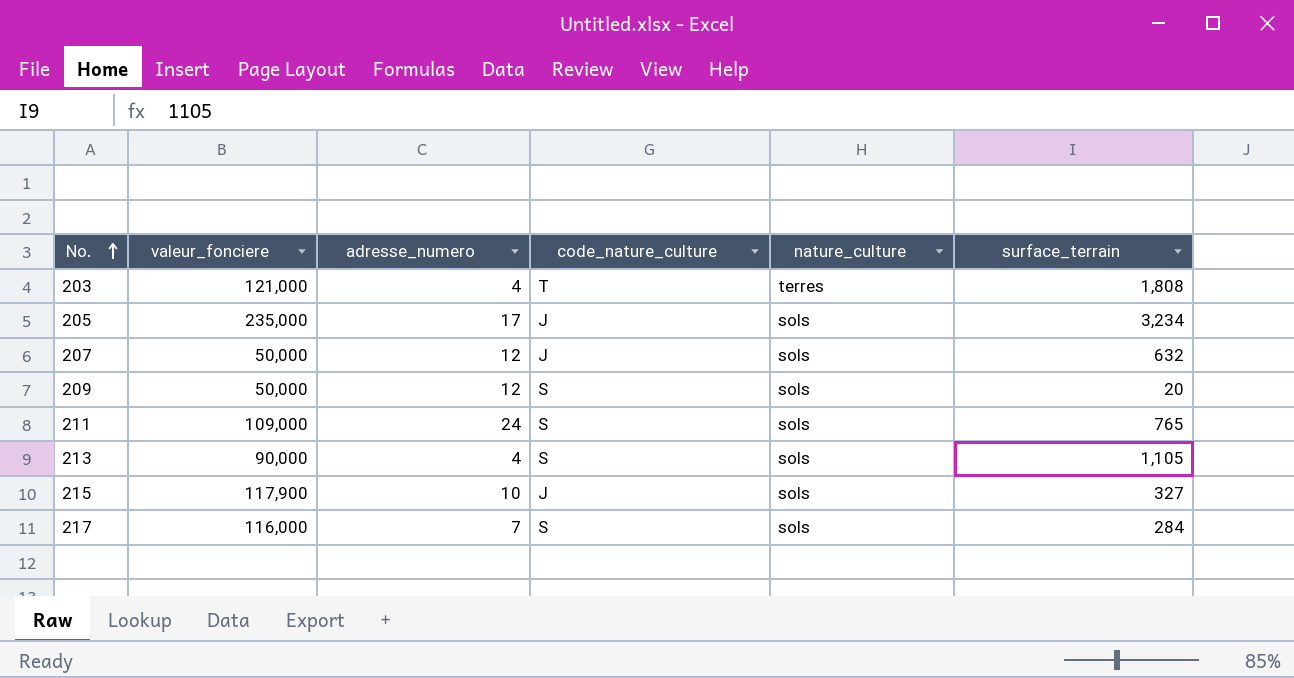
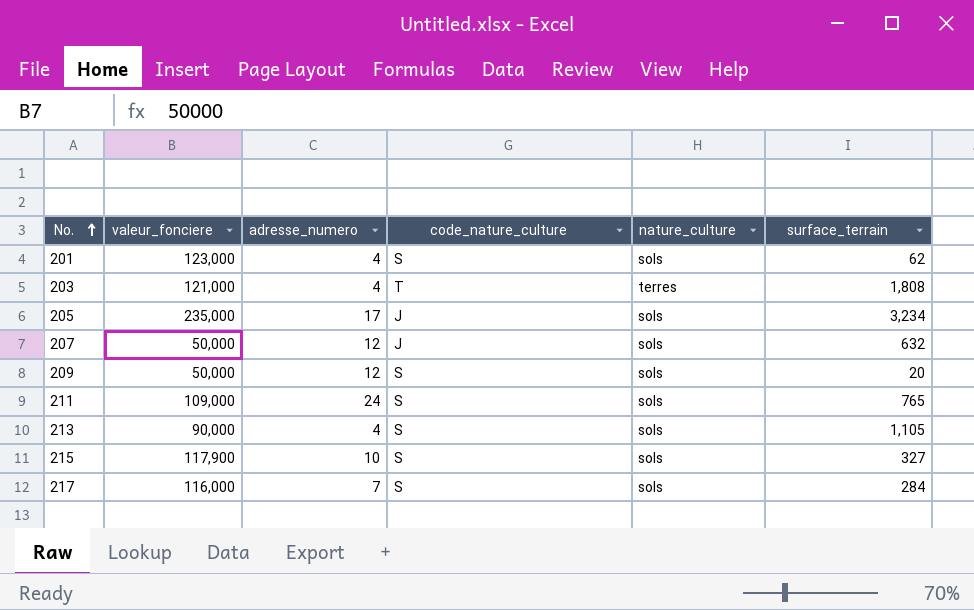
row 201: none -> 123,000 | 4 | S | sols | 62
215 | code_nature_culture: J -> S

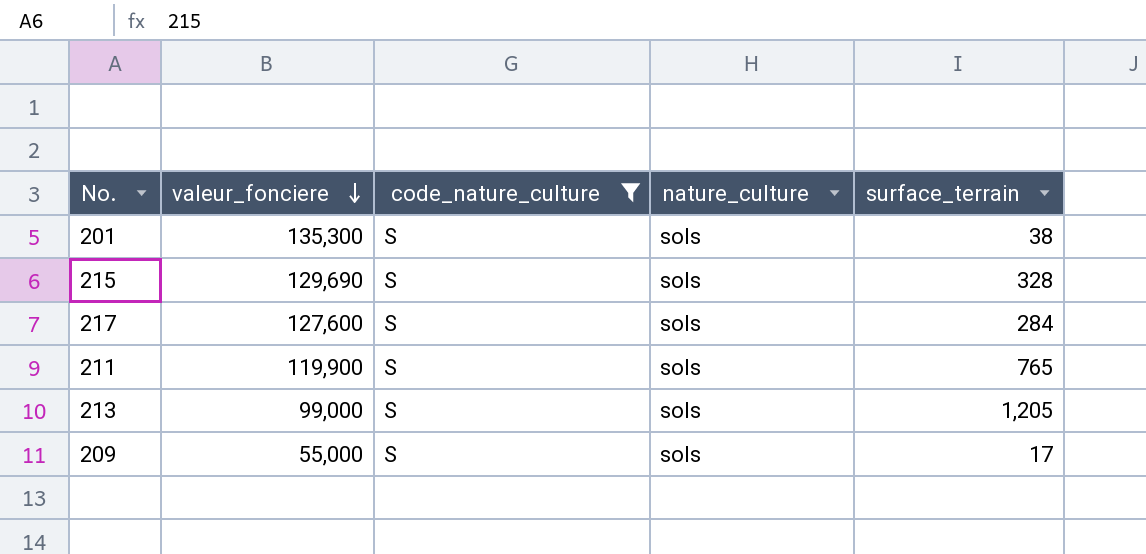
filter: none -> code_nature_culture = S
row order: No. ascending -> valeur_fonciere descending
column adresse_numero | position: 3 -> none
201 | valeur_fonciere: 123,000 -> 135,300
201 | surface_terrain: 62 -> 38
215 | valeur_fonciere: 117,900 -> 129,690
215 | surface_terrain: 327 -> 328
217 | valeur_fonciere: 116,000 -> 127,600
211 | valeur_fonciere: 109,000 -> 119,900
213 | valeur_fonciere: 90,000 -> 99,000
213 | surface_terrain: 1,105 -> 1,205
209 | valeur_fonciere: 50,000 -> 55,000
209 | surface_terrain: 20 -> 17

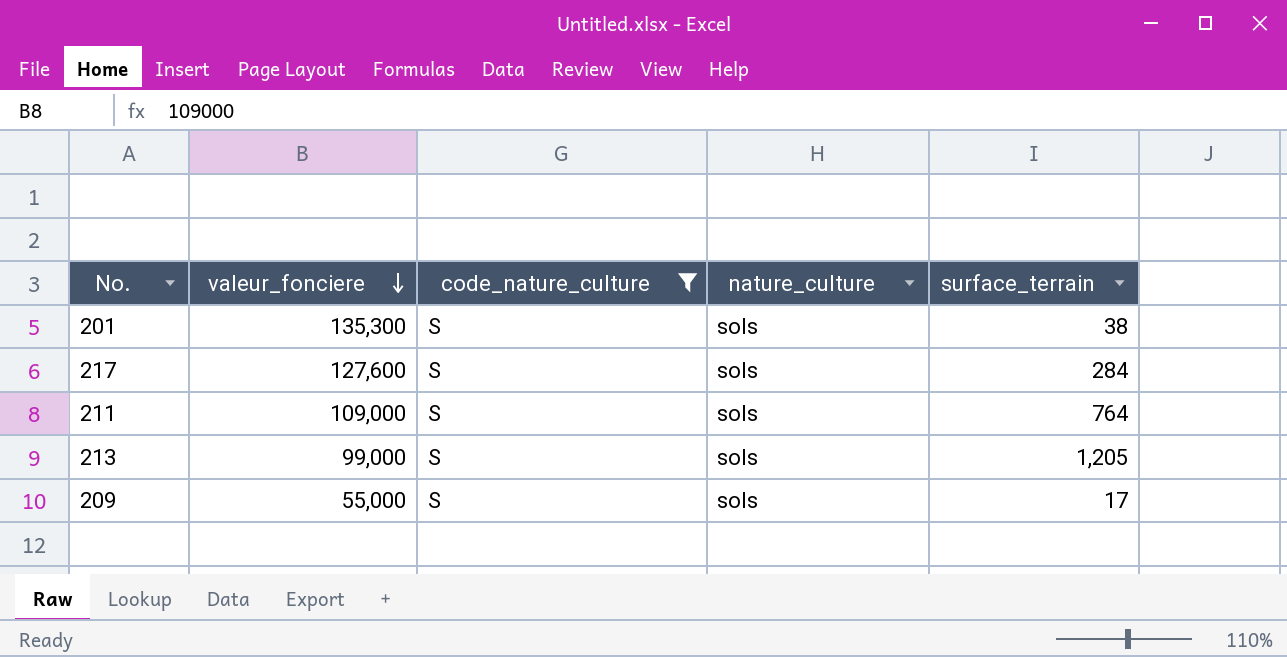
row 215: 129,690 | S | sols | 328 -> none
211 | valeur_fonciere: 119,900 -> 109,000
211 | surface_terrain: 765 -> 764

